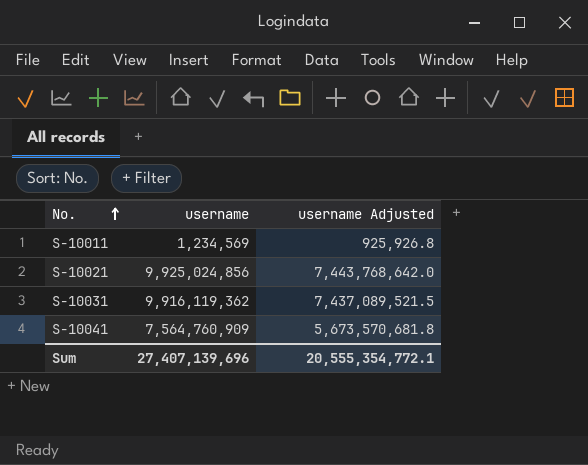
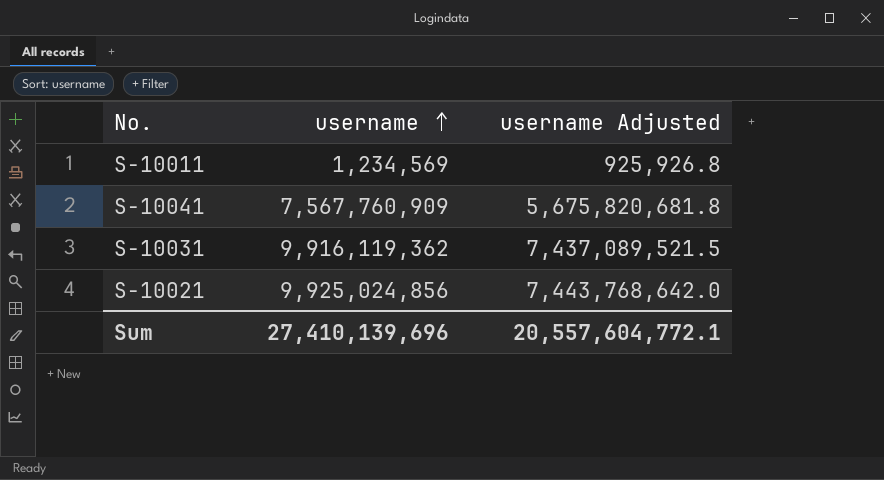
row order: No. ascending -> username ascending
S-10041 | username: 7,564,760,909 -> 7,567,760,909
S-10041 | username Adjusted: 5,673,570,681.8 -> 5,675,820,681.8
Sum | username: 27,407,139,696 -> 27,410,139,696
Sum | username Adjusted: 20,555,354,772.1 -> 20,557,604,772.1

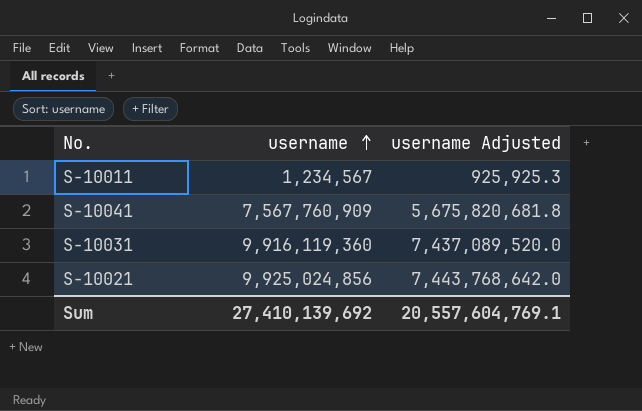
S-10011 | username: 1,234,569 -> 1,234,567
S-10011 | username Adjusted: 925,926.8 -> 925,925.3
S-10031 | username: 9,916,119,362 -> 9,916,119,360
S-10031 | username Adjusted: 7,437,089,521.5 -> 7,437,089,520.0
Sum | username: 27,410,139,696 -> 27,410,139,692
Sum | username Adjusted: 20,557,604,772.1 -> 20,557,604,769.1

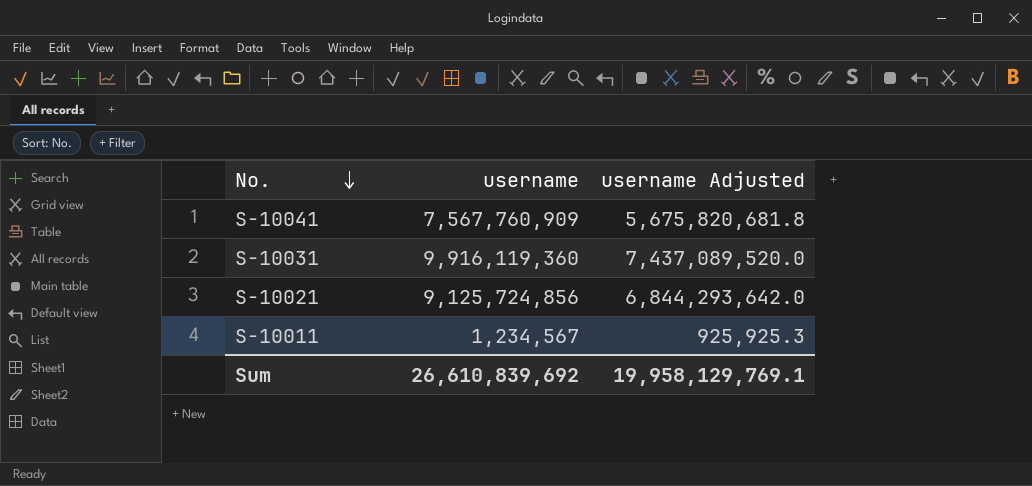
row order: username ascending -> No. descending
S-10021 | username: 9,925,024,856 -> 9,125,724,856
S-10021 | username Adjusted: 7,443,768,642.0 -> 6,844,293,642.0
Sum | username: 27,410,139,692 -> 26,610,839,692
Sum | username Adjusted: 20,557,604,769.1 -> 19,958,129,769.1

